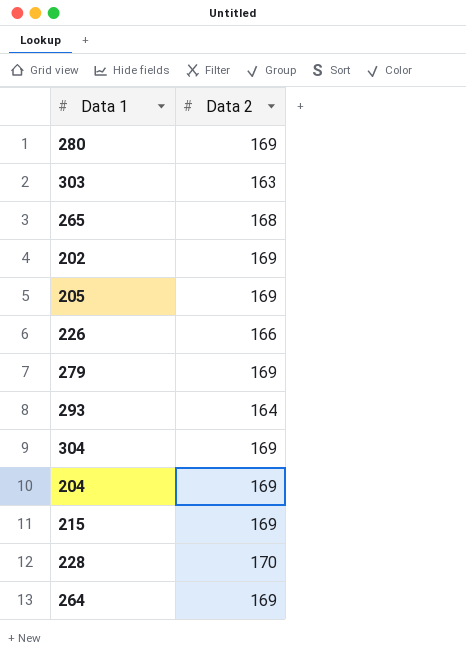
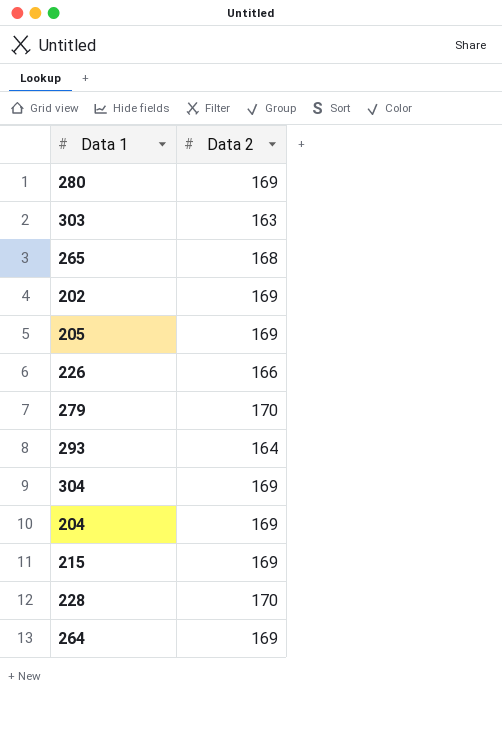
279 | Data 2: 169 -> 170

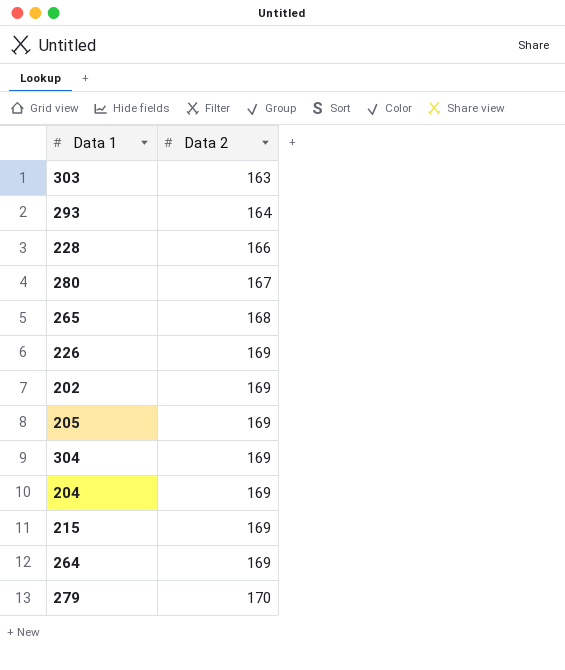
row order: none -> Data 2 ascending
228 | Data 2: 170 -> 166
280 | Data 2: 169 -> 167
226 | Data 2: 166 -> 169

